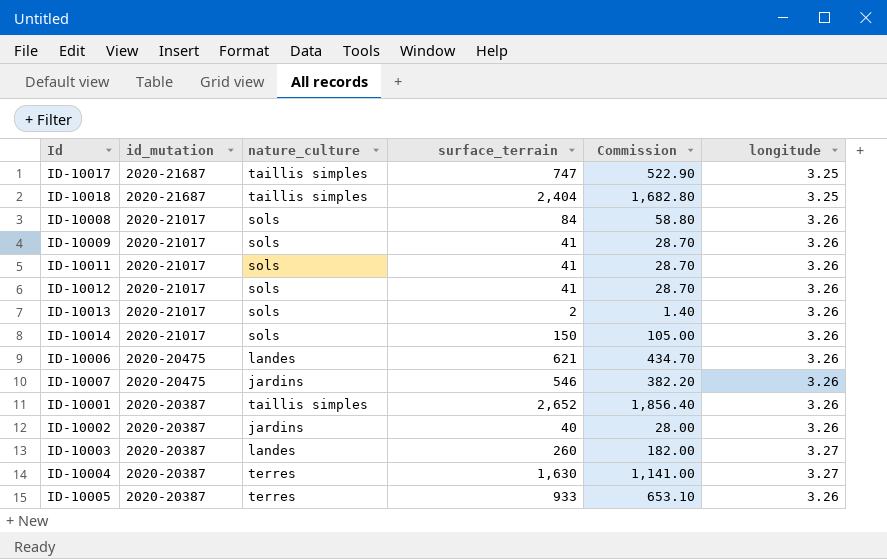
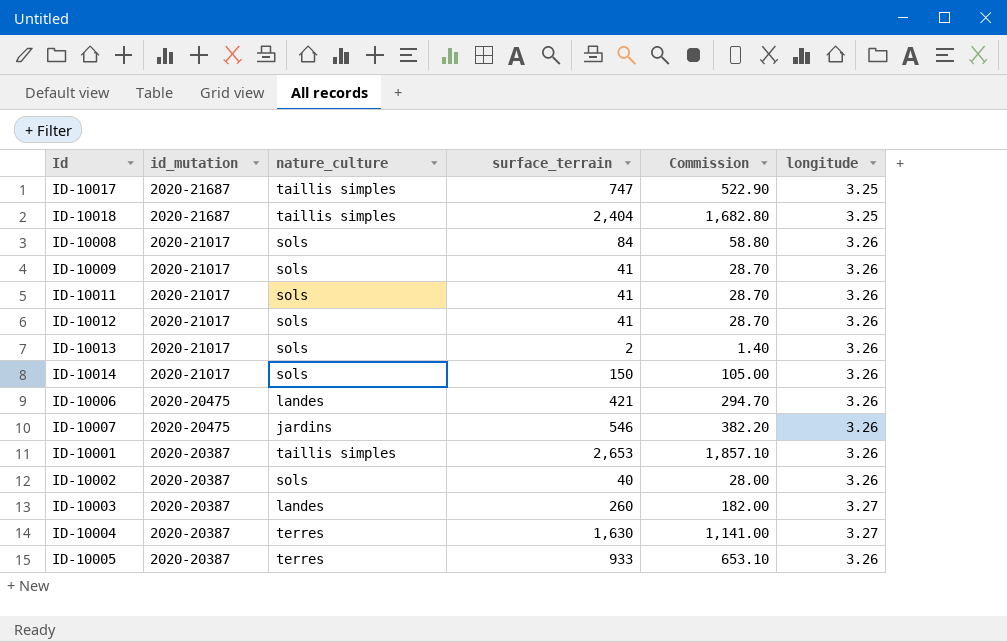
ID-10006 | surface_terrain: 621 -> 421
ID-10006 | Commission: 434.70 -> 294.70
ID-10001 | surface_terrain: 2,652 -> 2,653
ID-10001 | Commission: 1,856.40 -> 1,857.10
ID-10002 | nature_culture: jardins -> sols

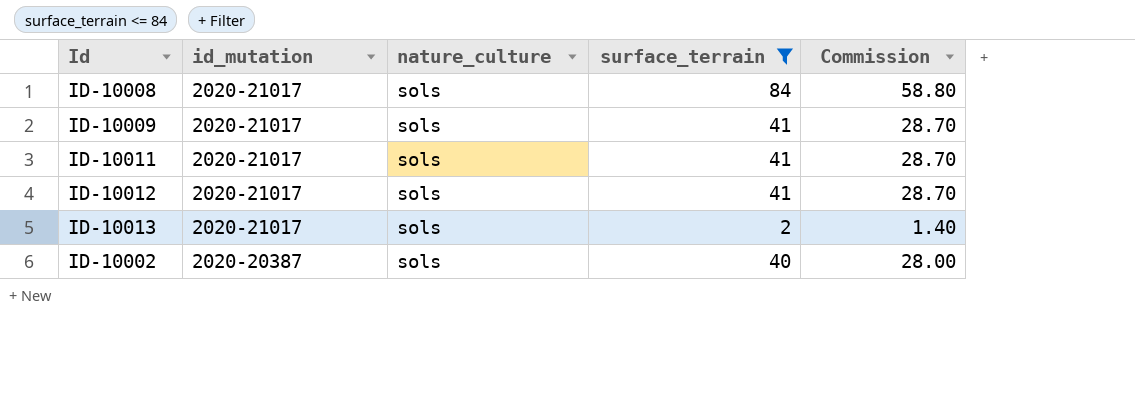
filter: none -> surface_terrain <= 84
column longitude | position: 6 -> none

